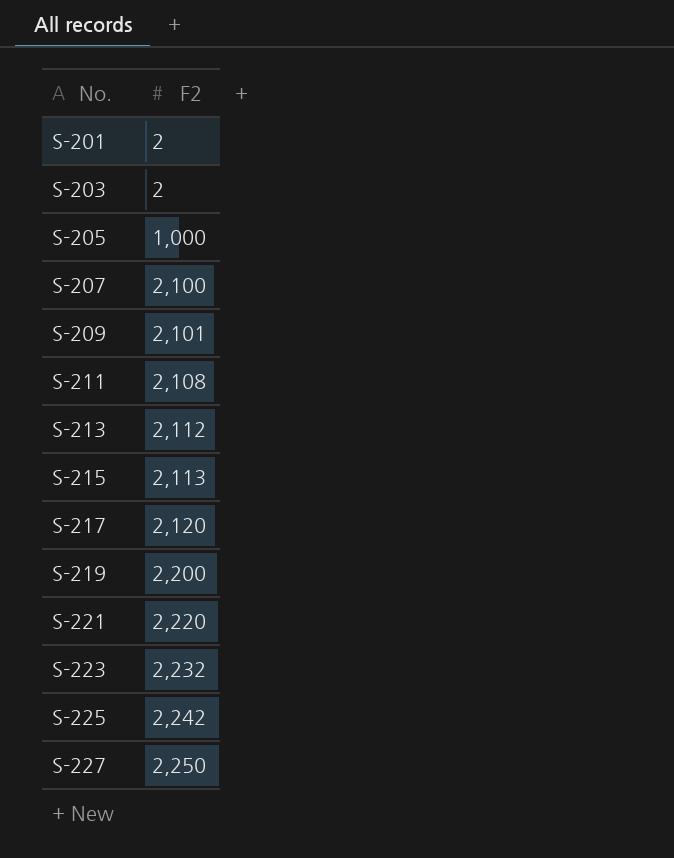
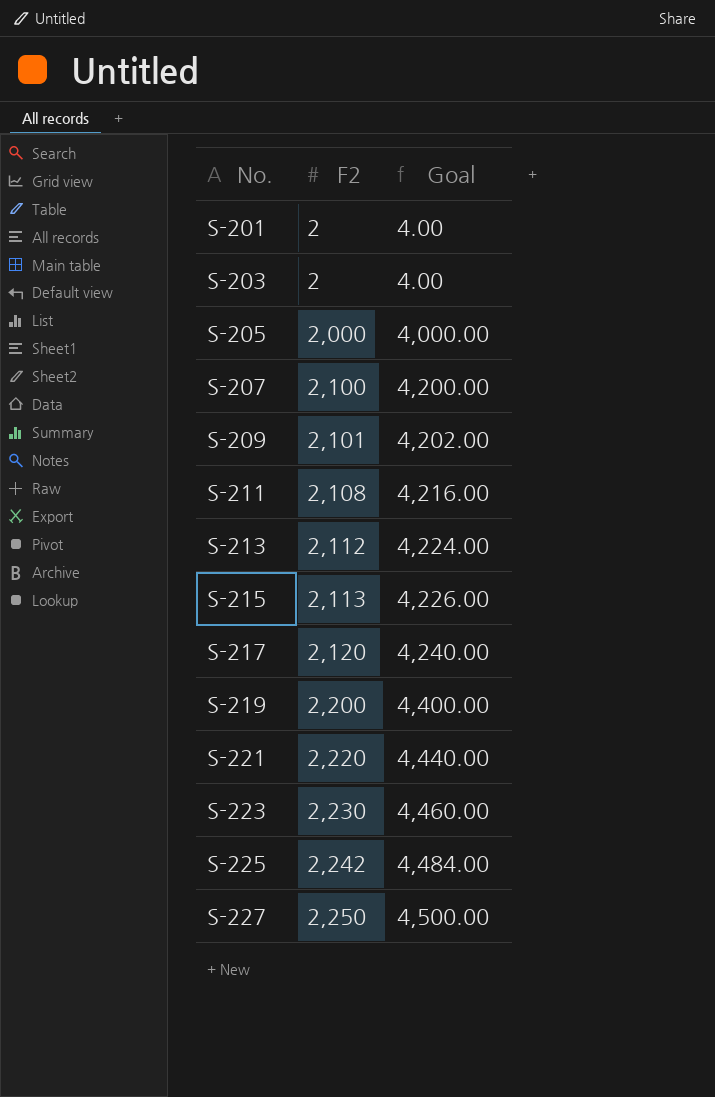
column Goal | formula: none -> [F2] * 2
S-205 | F2: 1,000 -> 2,000
S-223 | F2: 2,232 -> 2,230

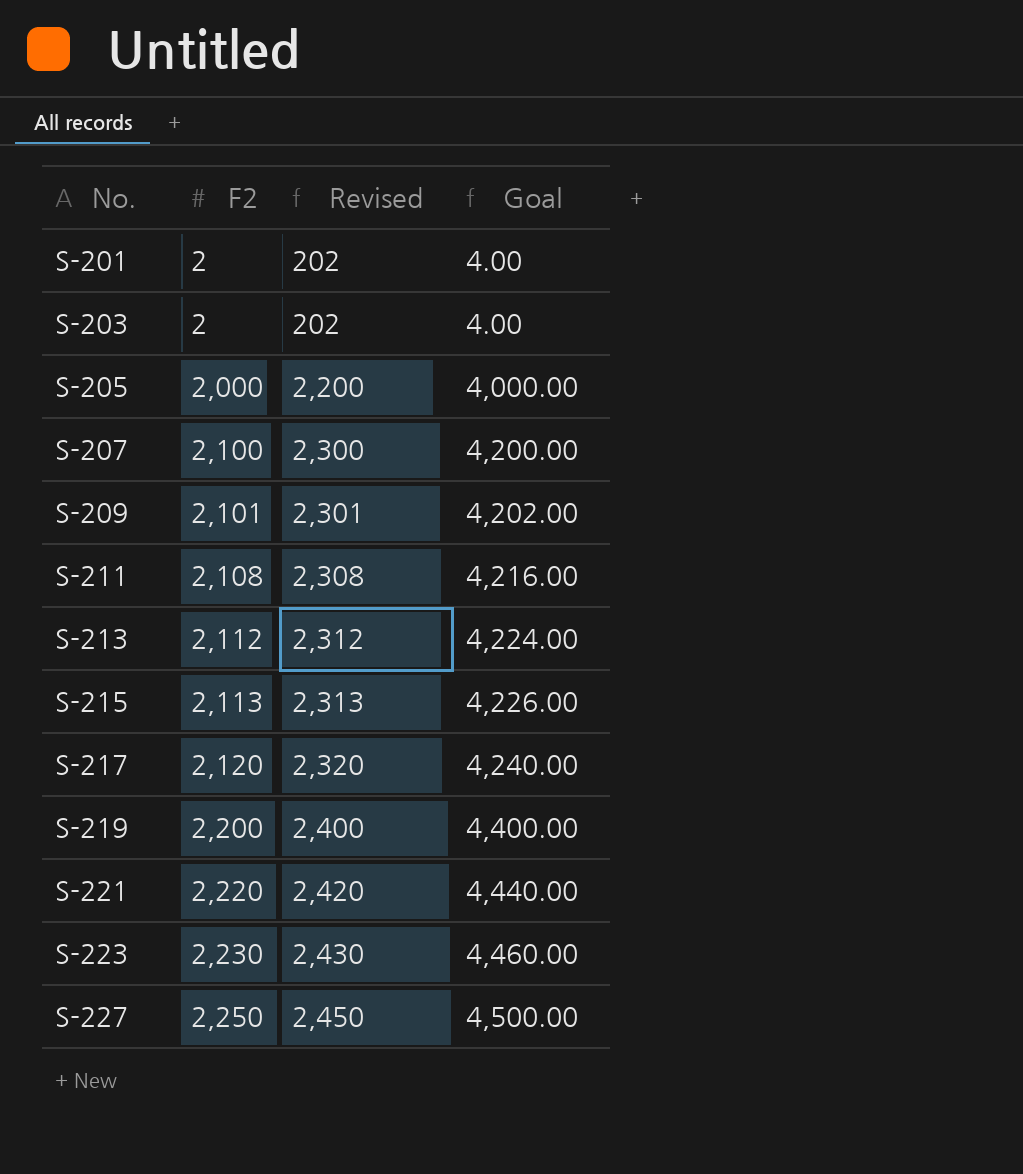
column Revised | formula: none -> [F2] + 200
row S-225: 2,242 | 4,484.00 -> none

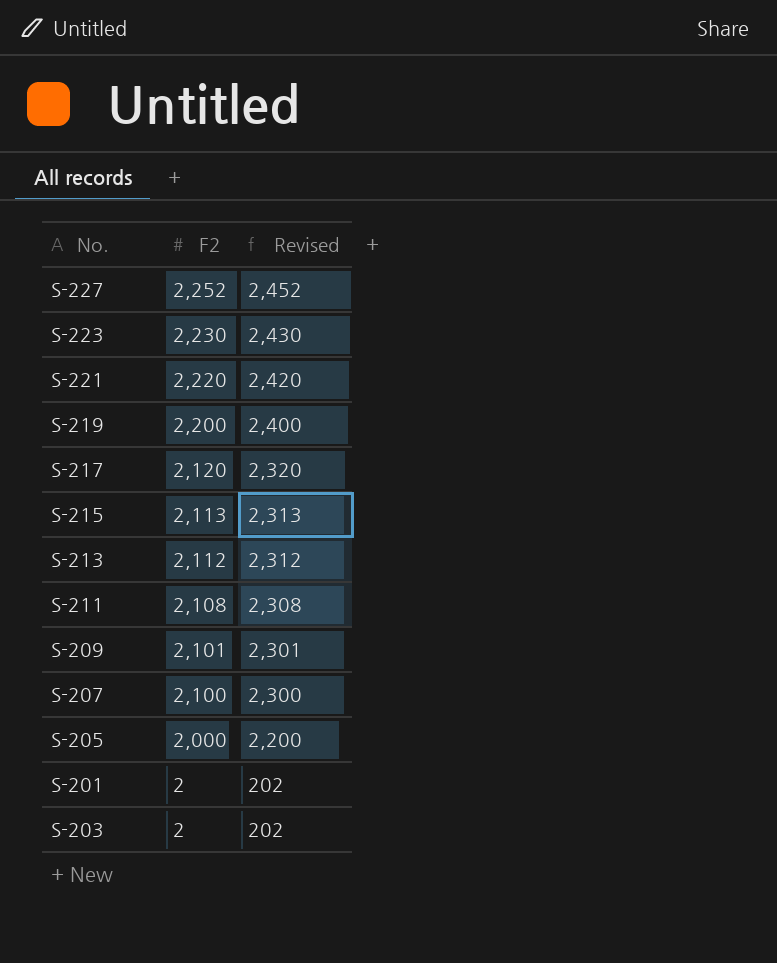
row order: No. ascending -> F2 descending
column Goal | formula: [F2] * 2 -> none
S-227 | F2: 2,250 -> 2,252
S-227 | Revised: 2,450 -> 2,452

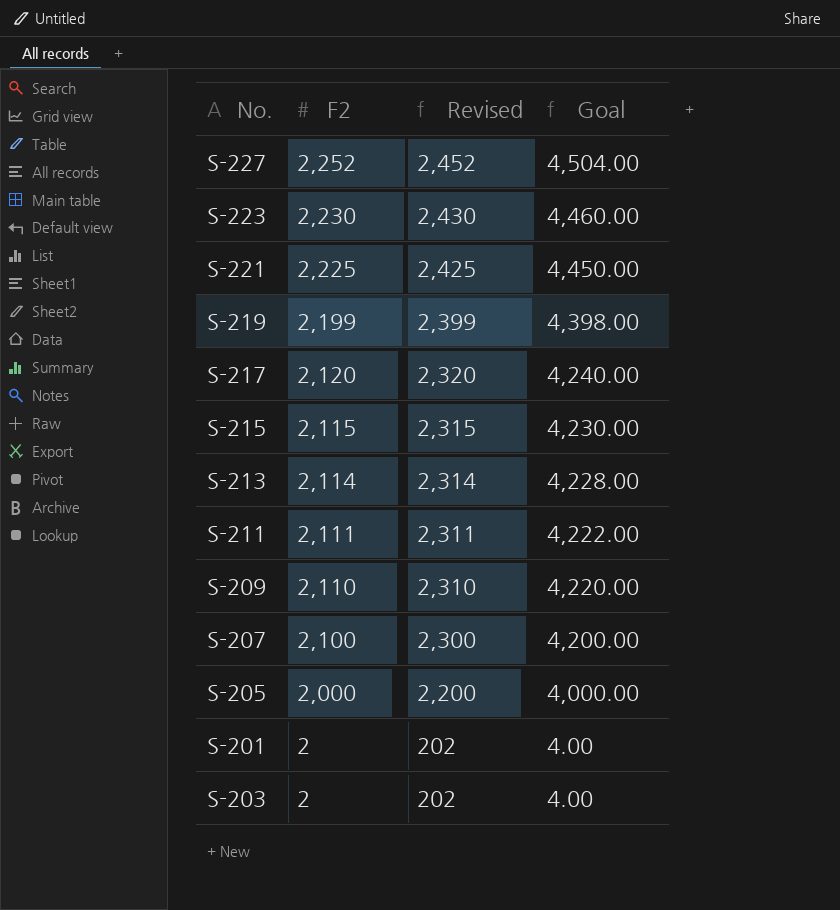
column Goal | formula: none -> [F2] * 2
S-221 | F2: 2,220 -> 2,225
S-221 | Revised: 2,420 -> 2,425
S-219 | F2: 2,200 -> 2,199
S-219 | Revised: 2,400 -> 2,399
S-215 | F2: 2,113 -> 2,115
S-215 | Revised: 2,313 -> 2,315
S-213 | F2: 2,112 -> 2,114
S-213 | Revised: 2,312 -> 2,314
S-211 | F2: 2,108 -> 2,111
S-211 | Revised: 2,308 -> 2,311
S-209 | F2: 2,101 -> 2,110
S-209 | Revised: 2,301 -> 2,310

